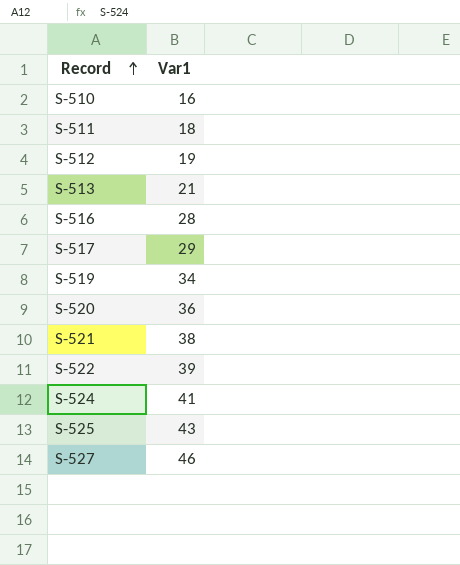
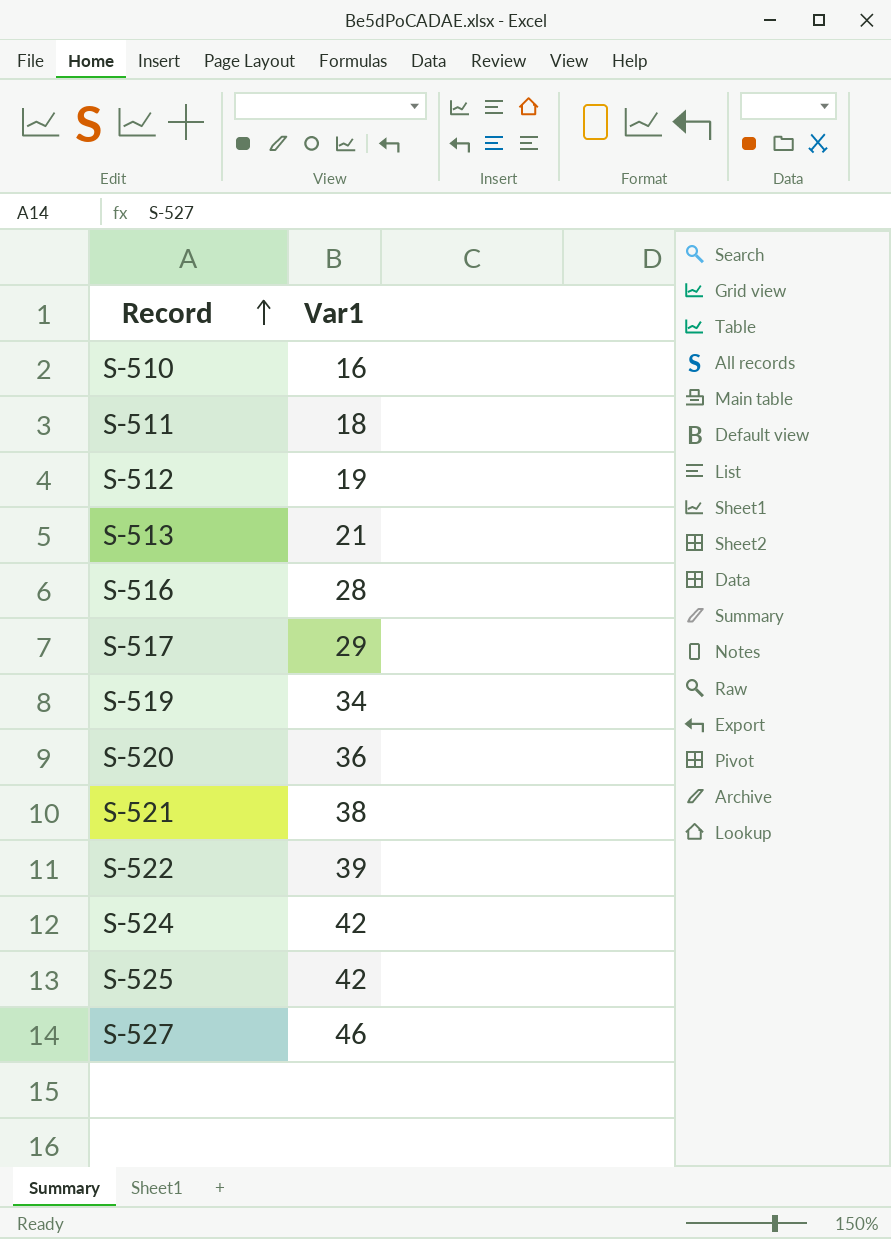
S-524 | Var1: 41 -> 42
S-525 | Var1: 43 -> 42

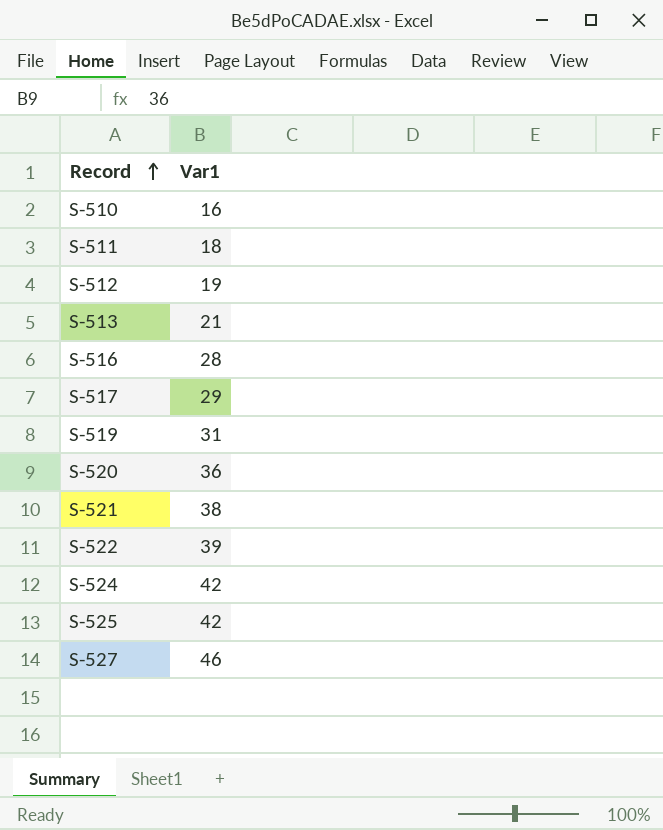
S-519 | Var1: 34 -> 31

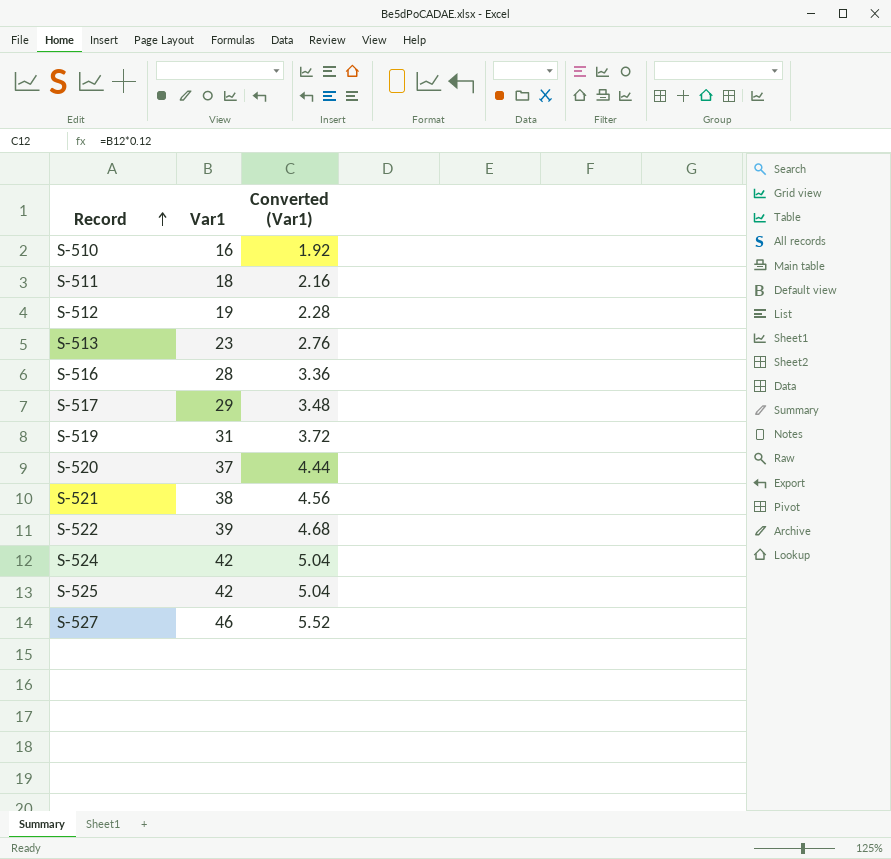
column Converted (Var1) | formula: none -> [Var1] * 0.12
S-513 | Var1: 21 -> 23
S-520 | Var1: 36 -> 37

